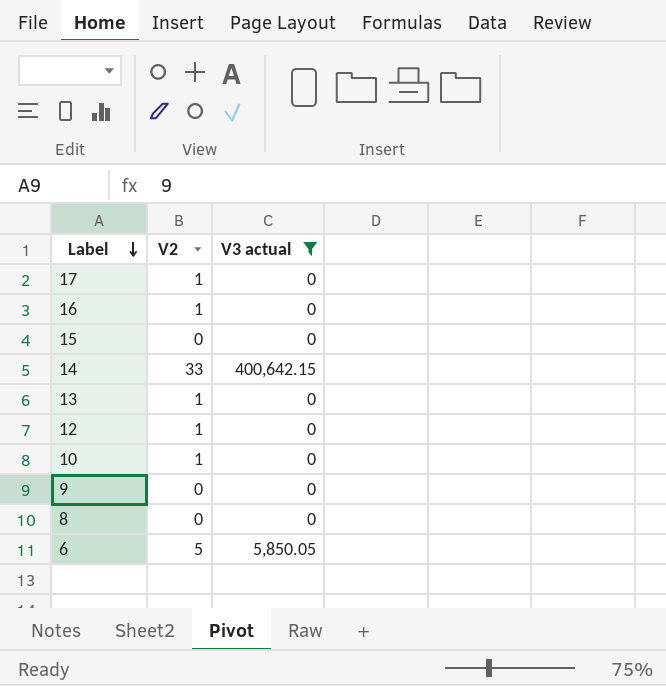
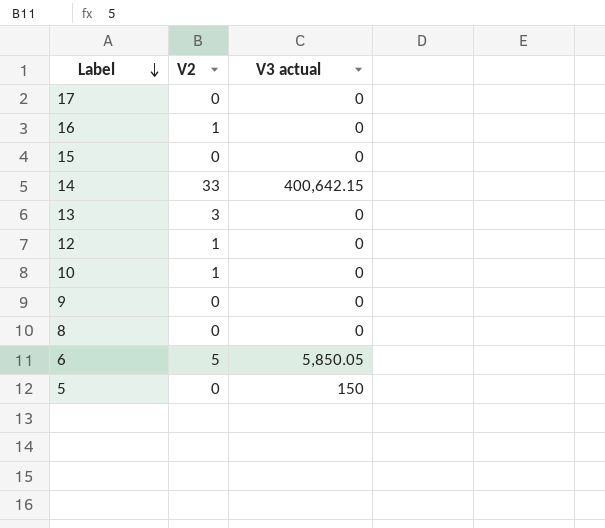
filter: V3 actual != 150 -> none
17 | V2: 1 -> 0
13 | V2: 1 -> 3

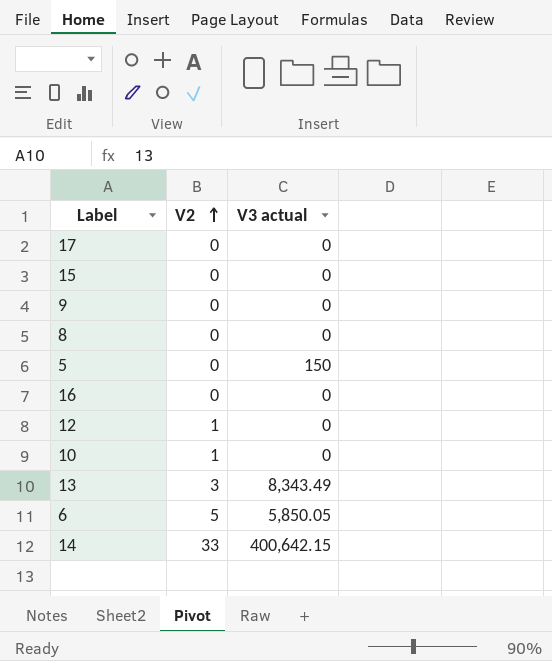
row order: Label descending -> V2 ascending
16 | V2: 1 -> 0
13 | V3 actual: 0 -> 8,343.49

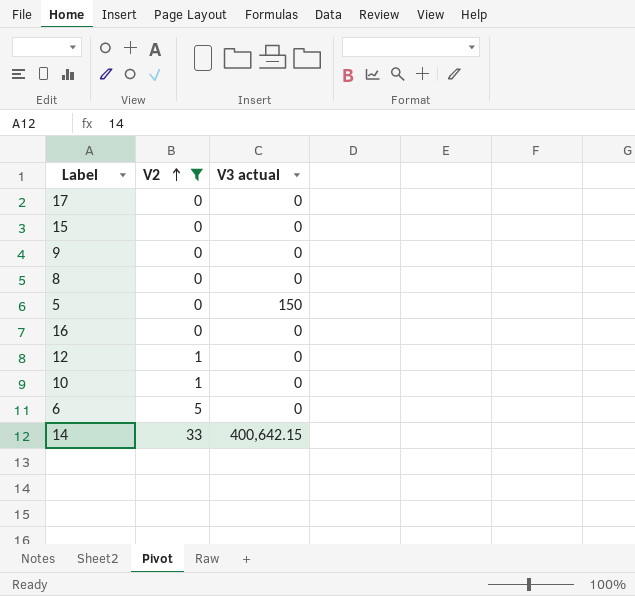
filter: none -> V2 != 3
6 | V3 actual: 5,850.05 -> 0

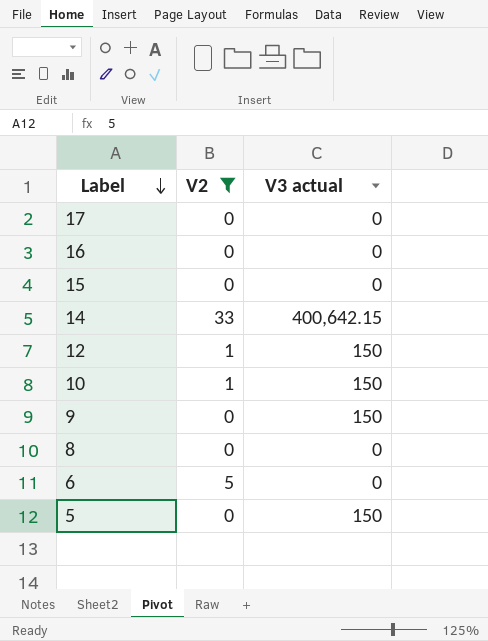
row order: V2 ascending -> Label descending
12 | V3 actual: 0 -> 150
10 | V3 actual: 0 -> 150
9 | V3 actual: 0 -> 150

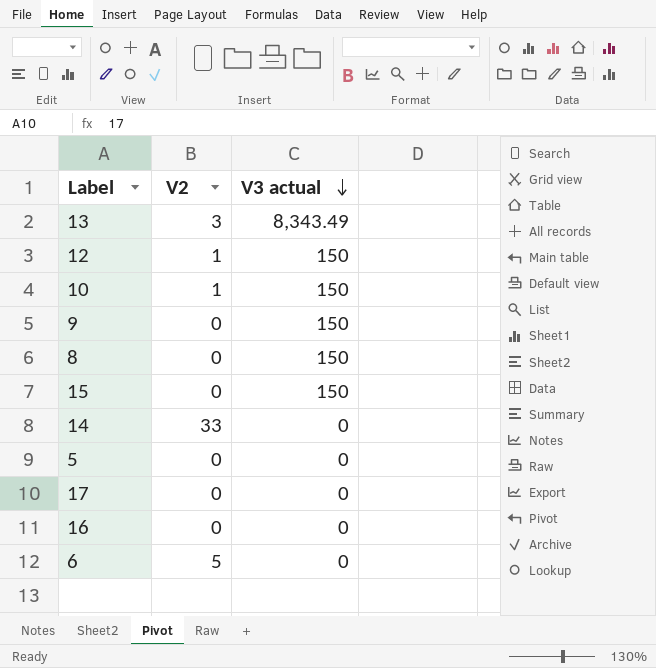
filter: V2 != 3 -> none
row order: Label descending -> V3 actual descending
8 | V3 actual: 0 -> 150
15 | V3 actual: 0 -> 150
14 | V3 actual: 400,642.15 -> 0
5 | V3 actual: 150 -> 0

